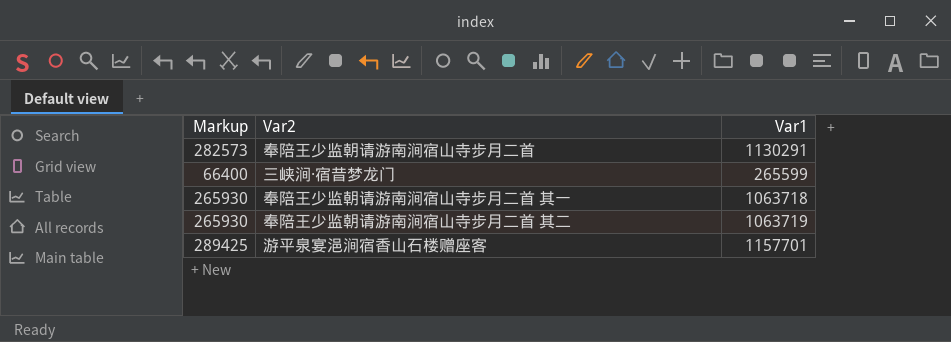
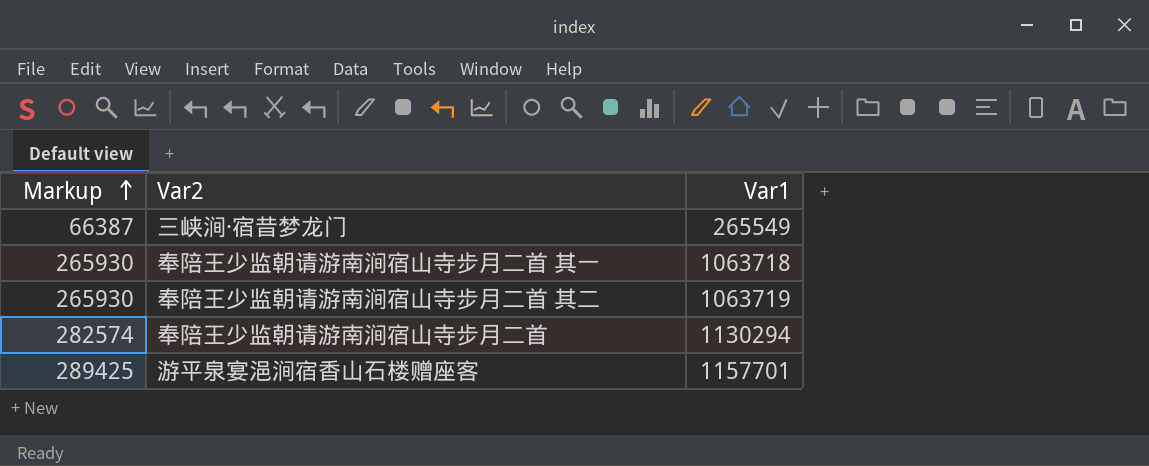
row order: none -> Markup ascending
三峡涧·宿昔梦龙门 | Markup: 66400 -> 66387
三峡涧·宿昔梦龙门 | Var1: 265599 -> 265549
奉陪王少监朝请游南涧宿山寺步月二首 | Markup: 282573 -> 282574
奉陪王少监朝请游南涧宿山寺步月二首 | Var1: 1130291 -> 1130294

